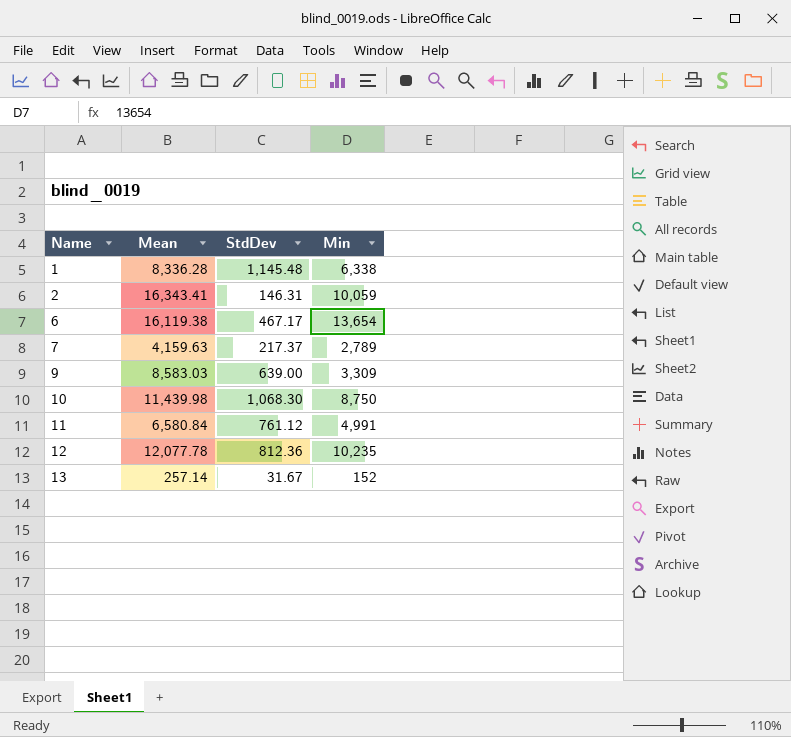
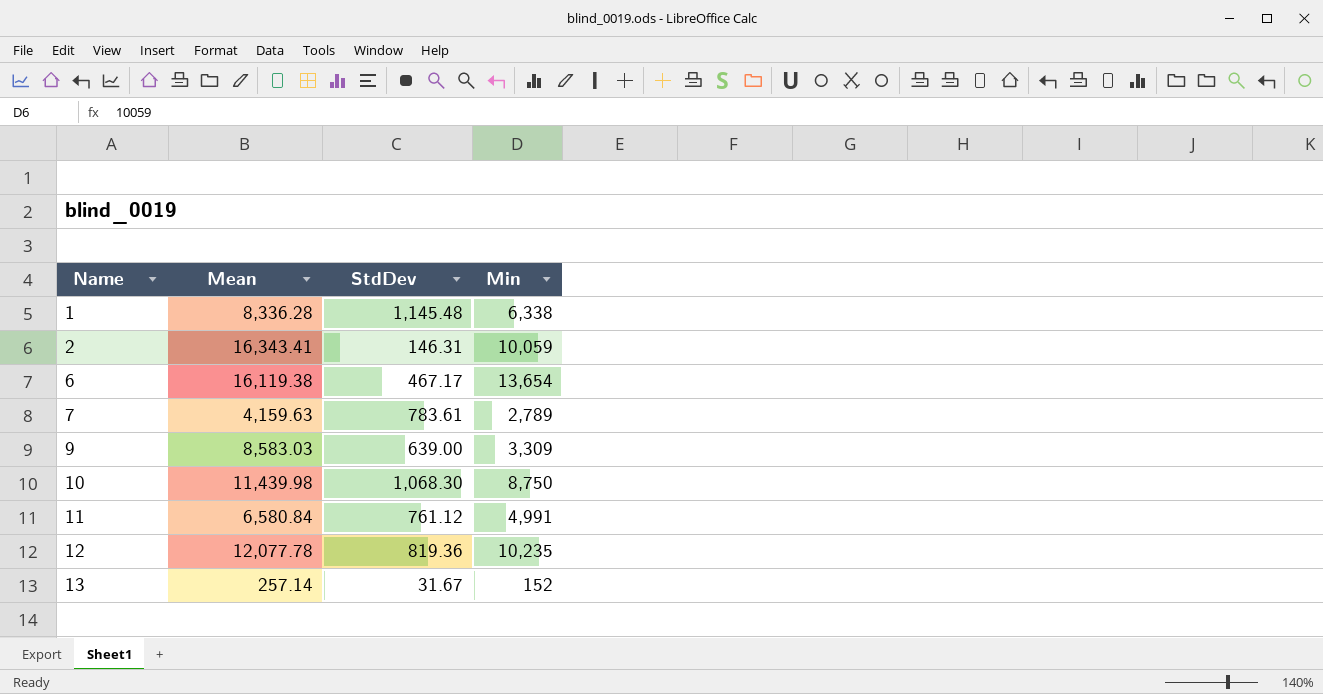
7 | StdDev: 217.37 -> 783.61
12 | StdDev: 812.36 -> 819.36

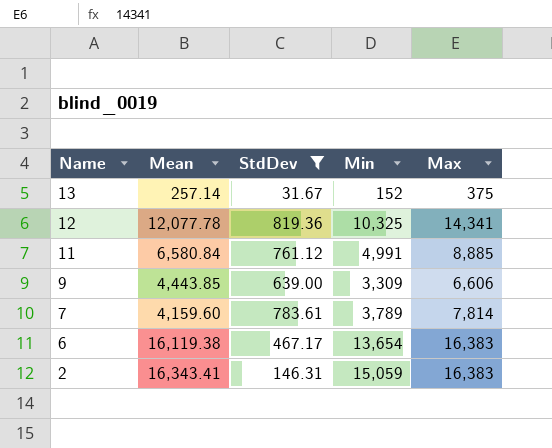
filter: none -> StdDev <= 819.36
row order: Name ascending -> Name descending
column Max | position: none -> 5
12 | Min: 10,235 -> 10,325
9 | Mean: 8,583.03 -> 4,443.85
7 | Mean: 4,159.63 -> 4,159.60
7 | Min: 2,789 -> 3,789
2 | Min: 10,059 -> 15,059

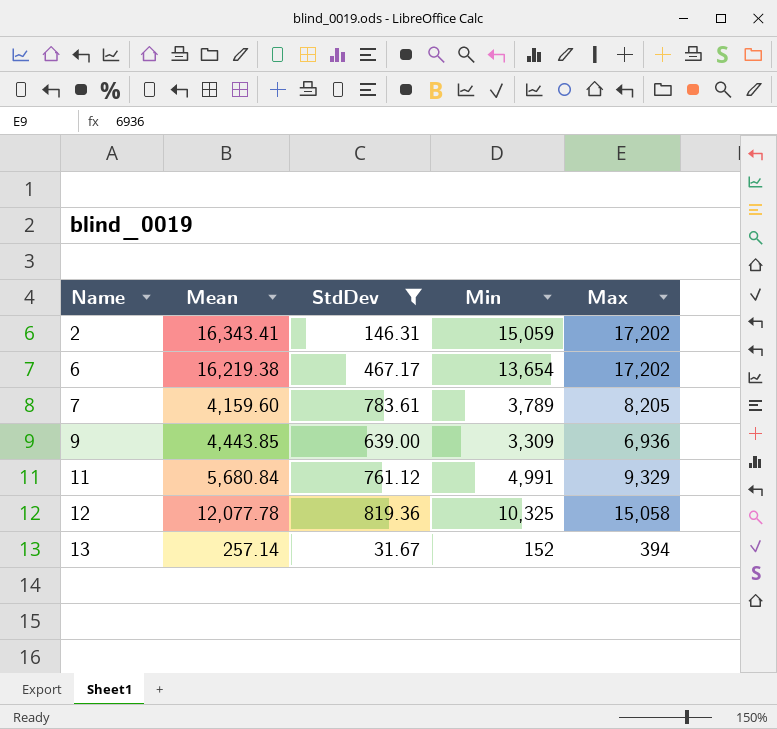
row order: Name descending -> Name ascending
2 | Max: 16,383 -> 17,202
6 | Mean: 16,119.38 -> 16,219.38
6 | Max: 16,383 -> 17,202
7 | Max: 7,814 -> 8,205
9 | Max: 6,606 -> 6,936
11 | Mean: 6,580.84 -> 5,680.84
11 | Max: 8,885 -> 9,329
12 | Max: 14,341 -> 15,058
13 | Max: 375 -> 394

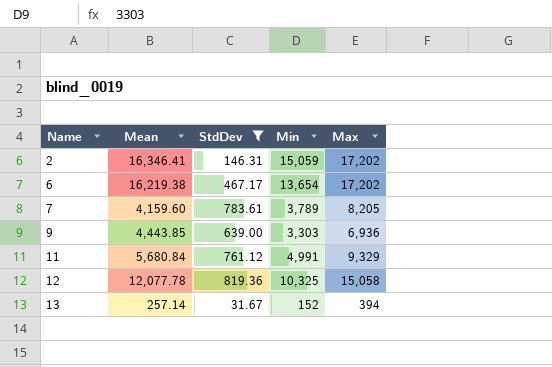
2 | Mean: 16,343.41 -> 16,346.41
9 | Min: 3,309 -> 3,303

